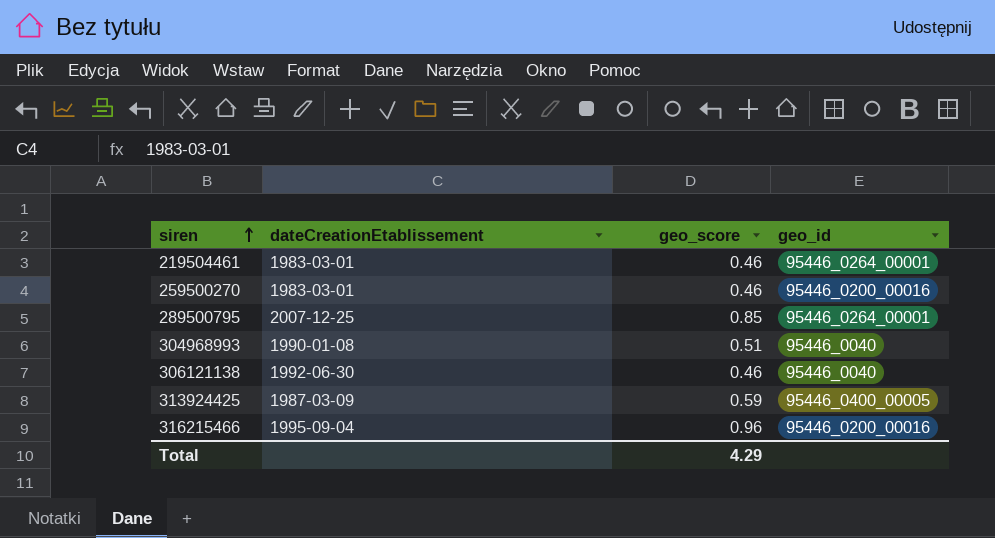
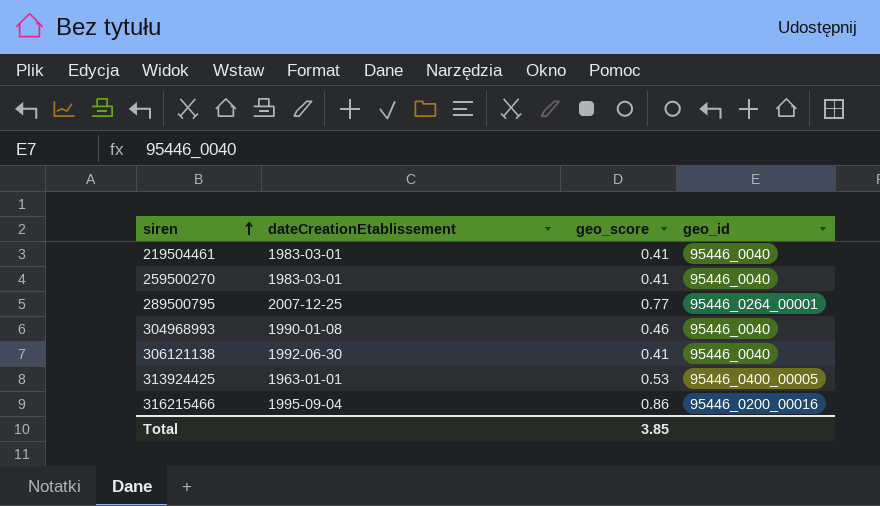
219504461 | geo_score: 0.46 -> 0.41
219504461 | geo_id: 95446_0264_00001 -> 95446_0040
259500270 | geo_score: 0.46 -> 0.41
259500270 | geo_id: 95446_0200_00016 -> 95446_0040
289500795 | geo_score: 0.85 -> 0.77
304968993 | geo_score: 0.51 -> 0.46
306121138 | geo_score: 0.46 -> 0.41
313924425 | dateCreationEtablissement: 1987-03-09 -> 1963-01-01
313924425 | geo_score: 0.59 -> 0.53
316215466 | geo_score: 0.96 -> 0.86
Total | geo_score: 4.29 -> 3.85

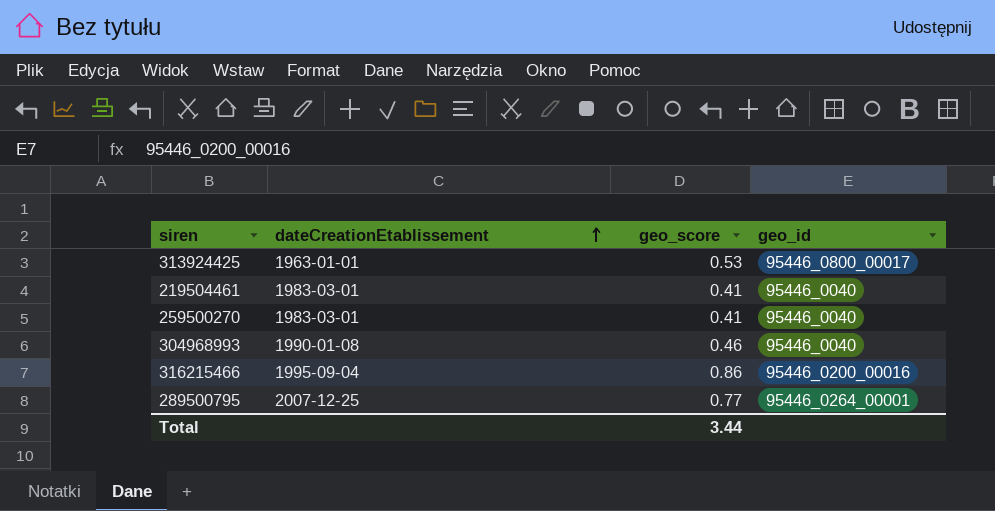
row order: siren ascending -> dateCreationEtablissement ascending
row 306121138: 1992-06-30 | 0.41 | 95446_0040 -> none
313924425 | geo_id: 95446_0400_00005 -> 95446_0800_00017
Total | geo_score: 3.85 -> 3.44

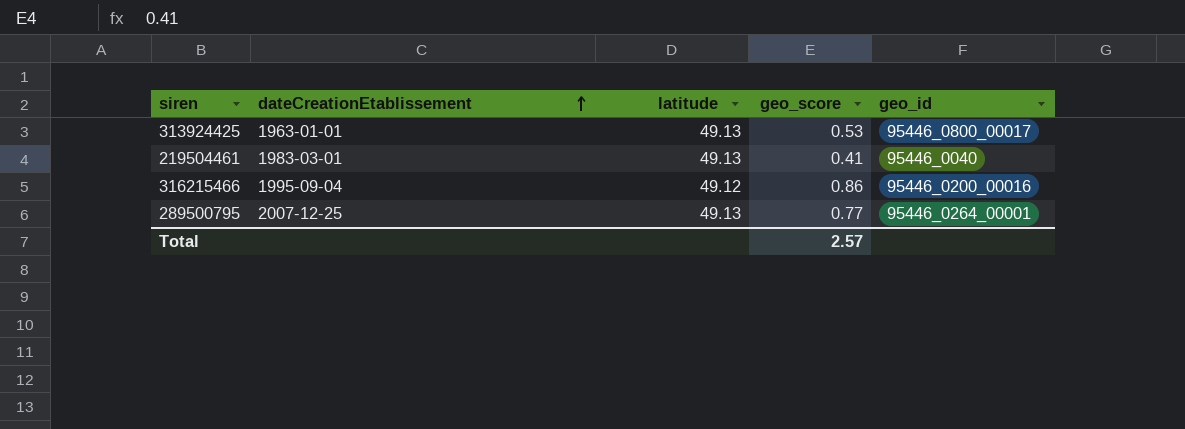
column latitude | position: none -> 3
row 259500270: 1983-03-01 | 0.41 | 95446_0040 -> none
row 304968993: 1990-01-08 | 0.46 | 95446_0040 -> none
Total | geo_score: 3.44 -> 2.57

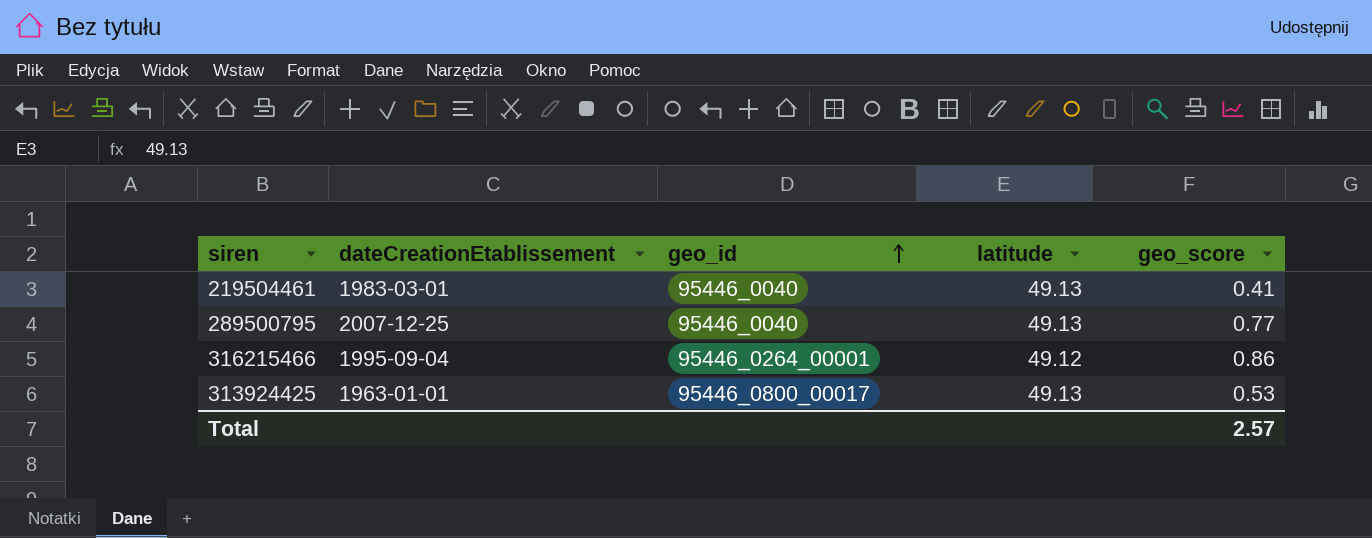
row order: dateCreationEtablissement ascending -> geo_id ascending
column geo_id | position: 5 -> 3
289500795 | geo_id: 95446_0264_00001 -> 95446_0040
316215466 | geo_id: 95446_0200_00016 -> 95446_0264_00001

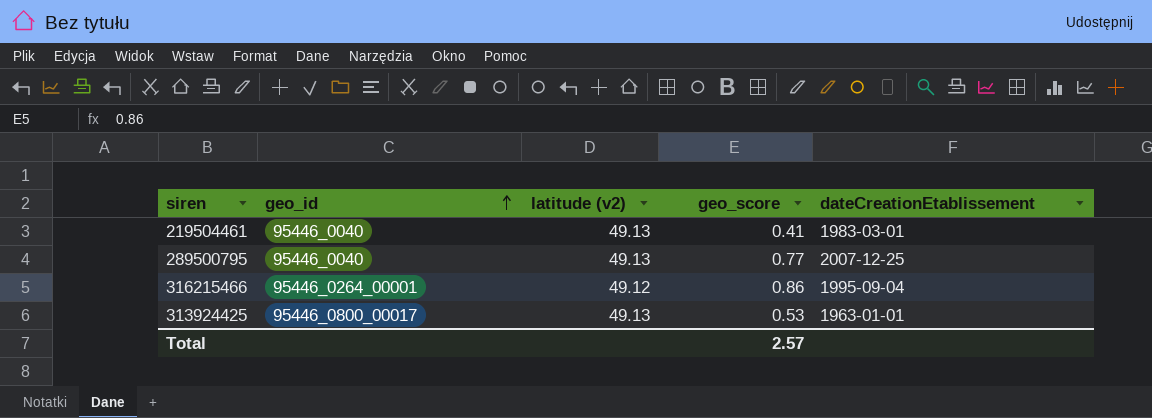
column name: latitude -> latitude (v2)
column dateCreationEtablissement | position: 2 -> 5

